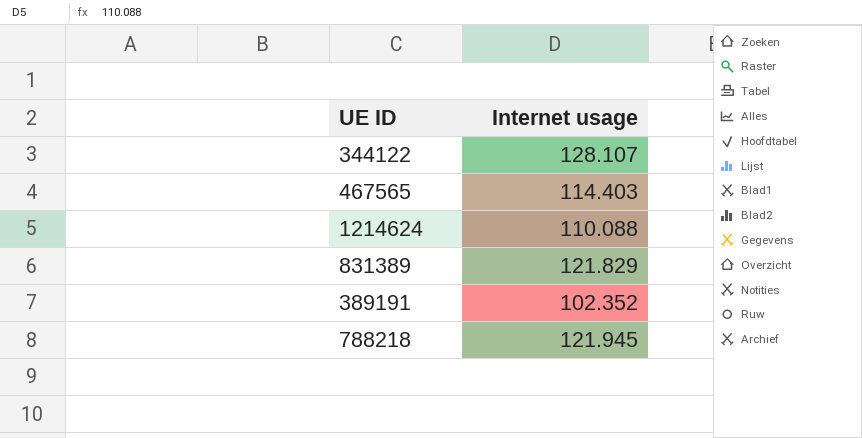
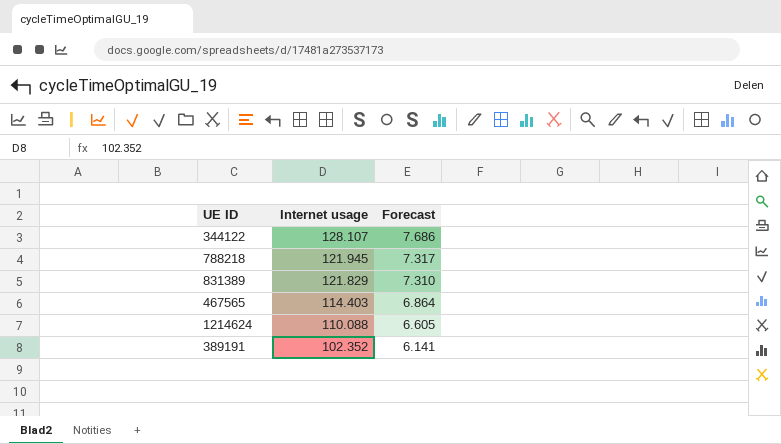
row order: none -> Internet usage descending
column Forecast | formula: none -> [Internet usage] * 0.06

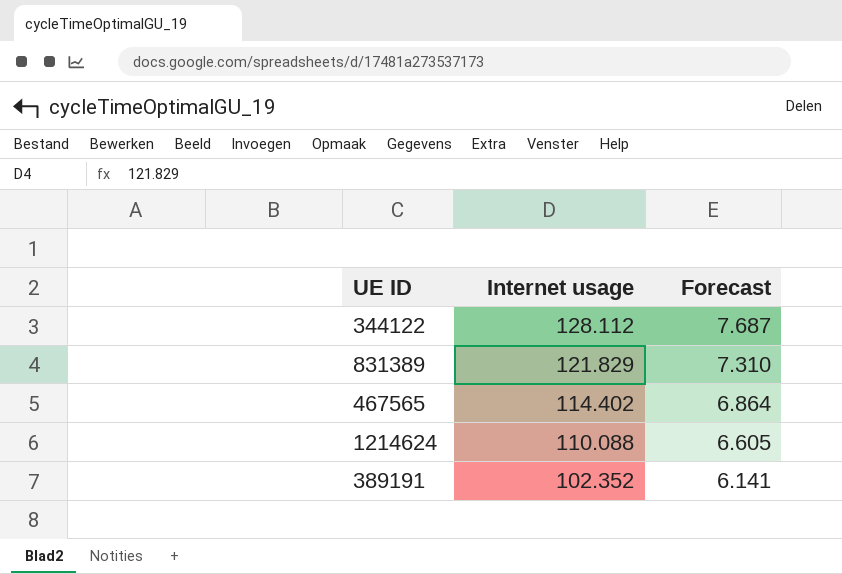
row 788218: 121.945 | 7.317 -> none
344122 | Internet usage: 128.107 -> 128.112
344122 | Forecast: 7.686 -> 7.687
467565 | Internet usage: 114.403 -> 114.402

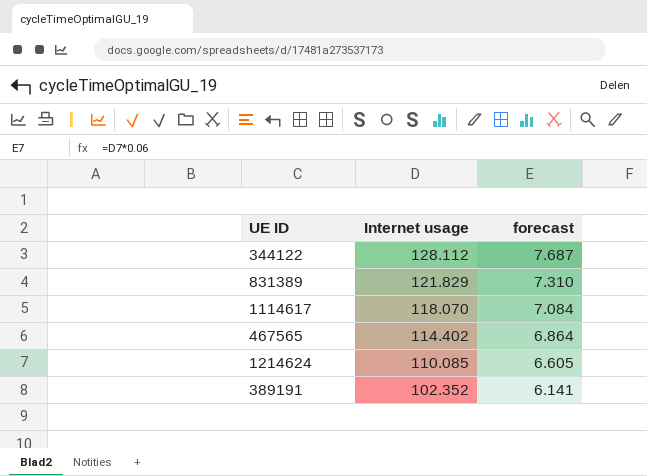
column name: Forecast -> forecast
row 1114617: none -> 118.070 | 7.084
1214624 | Internet usage: 110.088 -> 110.085

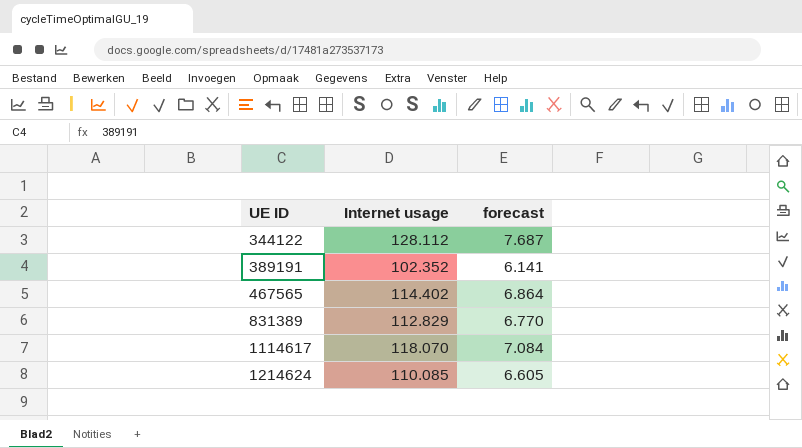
row order: Internet usage descending -> UE ID ascending
831389 | Internet usage: 121.829 -> 112.829
831389 | forecast: 7.310 -> 6.770

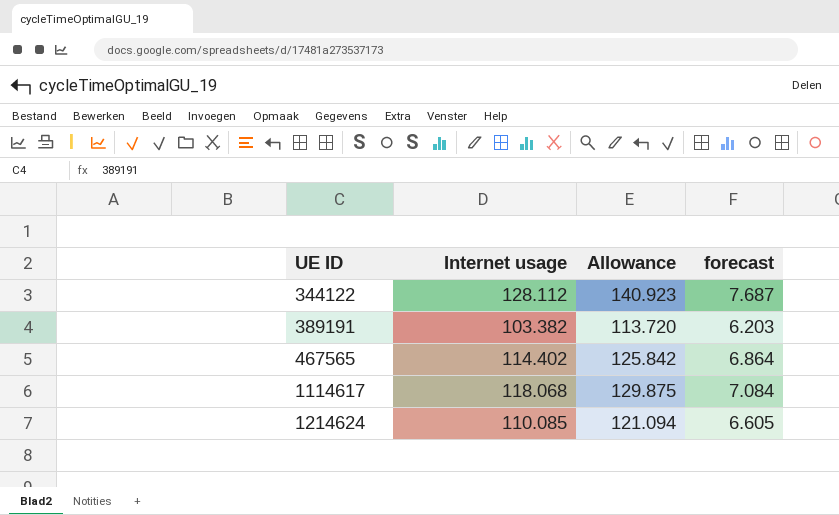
column Allowance | formula: none -> [Internet usage] * 1.1
row 831389: 112.829 | 6.770 -> none
389191 | Internet usage: 102.352 -> 103.382
389191 | forecast: 6.141 -> 6.203
1114617 | Internet usage: 118.070 -> 118.068

